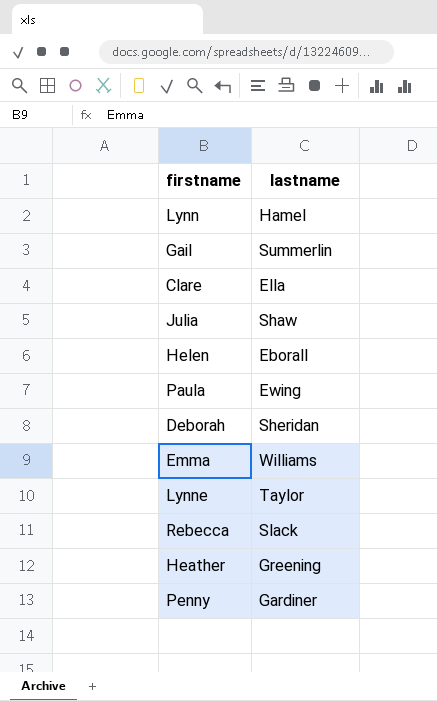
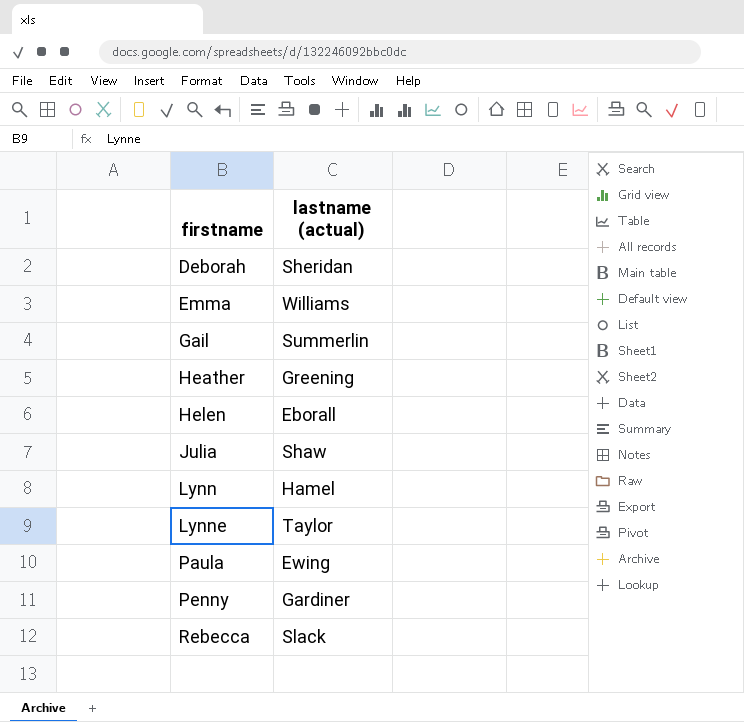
row order: none -> firstname ascending
column name: lastname -> lastname (actual)
row Clare: Ella -> none

